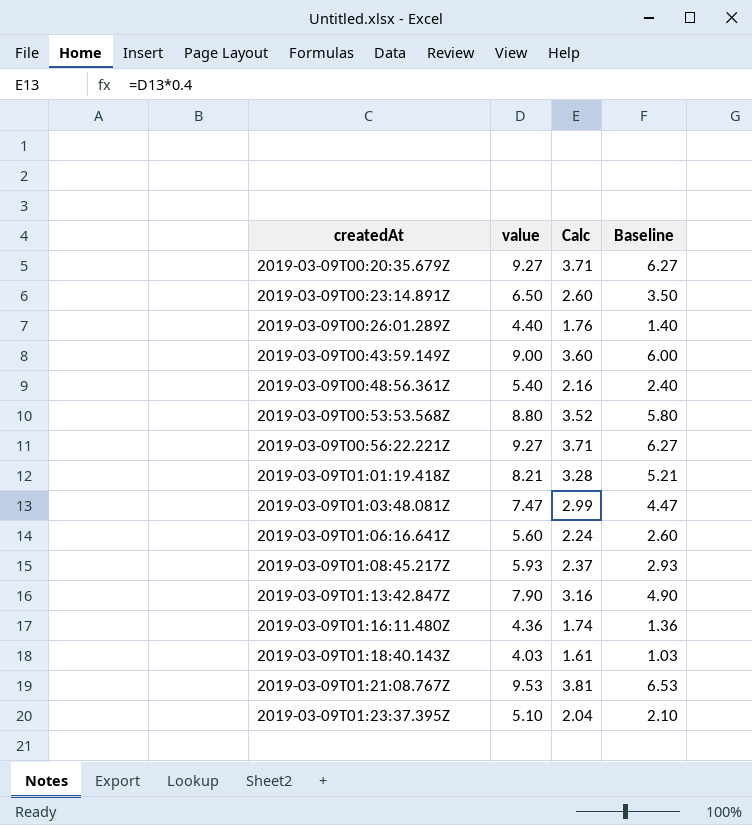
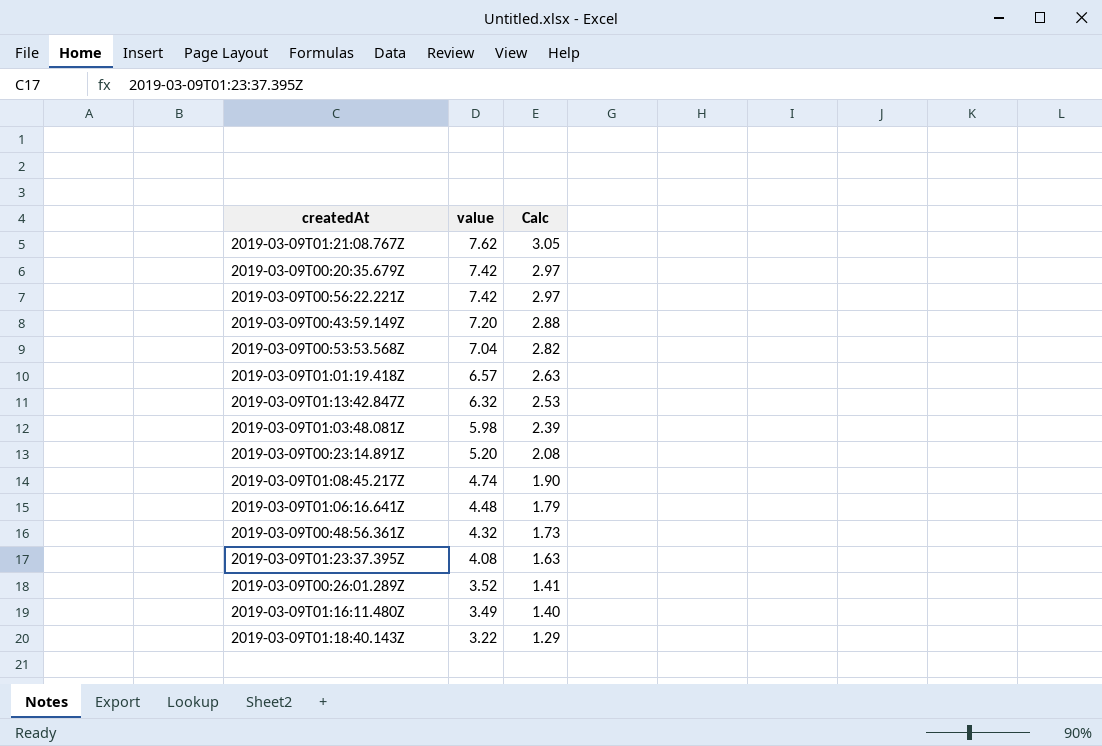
row order: createdAt ascending -> value descending
column Baseline | formula: [value] - 3 -> none
2019-03-09T01:21:08.767Z | value: 9.53 -> 7.62
2019-03-09T01:21:08.767Z | Calc: 3.81 -> 3.05
2019-03-09T00:20:35.679Z | value: 9.27 -> 7.42
2019-03-09T00:20:35.679Z | Calc: 3.71 -> 2.97
2019-03-09T00:56:22.221Z | value: 9.27 -> 7.42
2019-03-09T00:56:22.221Z | Calc: 3.71 -> 2.97
2019-03-09T00:43:59.149Z | value: 9.00 -> 7.20
2019-03-09T00:43:59.149Z | Calc: 3.60 -> 2.88
2019-03-09T00:53:53.568Z | value: 8.80 -> 7.04
2019-03-09T00:53:53.568Z | Calc: 3.52 -> 2.82
2019-03-09T01:01:19.418Z | value: 8.21 -> 6.57
2019-03-09T01:01:19.418Z | Calc: 3.28 -> 2.63
2019-03-09T01:13:42.847Z | value: 7.90 -> 6.32
2019-03-09T01:13:42.847Z | Calc: 3.16 -> 2.53
2019-03-09T01:03:48.081Z | value: 7.47 -> 5.98
2019-03-09T01:03:48.081Z | Calc: 2.99 -> 2.39
2019-03-09T00:23:14.891Z | value: 6.50 -> 5.20
2019-03-09T00:23:14.891Z | Calc: 2.60 -> 2.08
2019-03-09T01:08:45.217Z | value: 5.93 -> 4.74
2019-03-09T01:08:45.217Z | Calc: 2.37 -> 1.90
2019-03-09T01:06:16.641Z | value: 5.60 -> 4.48
2019-03-09T01:06:16.641Z | Calc: 2.24 -> 1.79
2019-03-09T00:48:56.361Z | value: 5.40 -> 4.32
2019-03-09T00:48:56.361Z | Calc: 2.16 -> 1.73
2019-03-09T01:23:37.395Z | value: 5.10 -> 4.08
2019-03-09T01:23:37.395Z | Calc: 2.04 -> 1.63
2019-03-09T00:26:01.289Z | value: 4.40 -> 3.52
2019-03-09T00:26:01.289Z | Calc: 1.76 -> 1.41
2019-03-09T01:16:11.480Z | value: 4.36 -> 3.49
2019-03-09T01:16:11.480Z | Calc: 1.74 -> 1.40
2019-03-09T01:18:40.143Z | value: 4.03 -> 3.22
2019-03-09T01:18:40.143Z | Calc: 1.61 -> 1.29

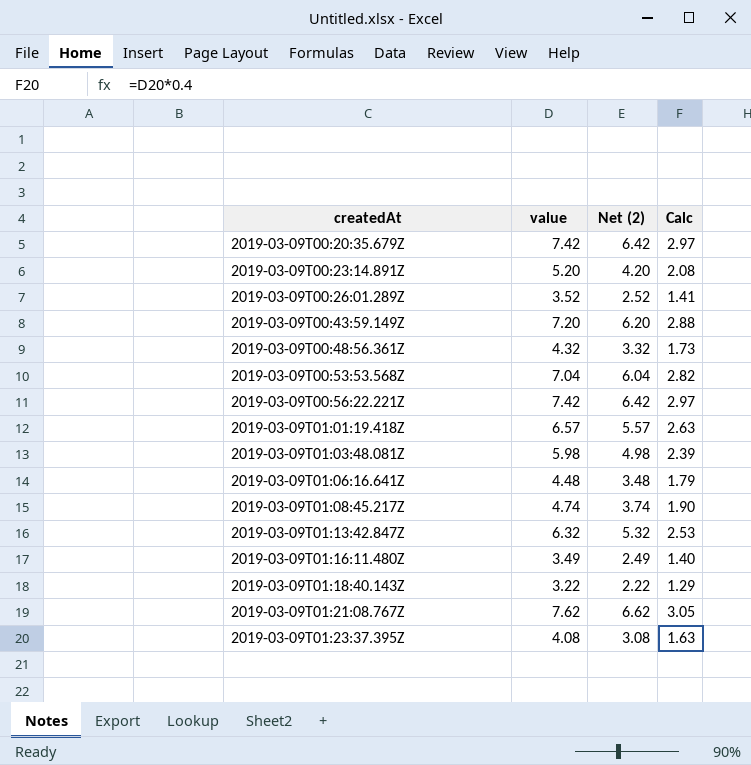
row order: value descending -> createdAt ascending
column Net (2) | formula: none -> [value] - 1

